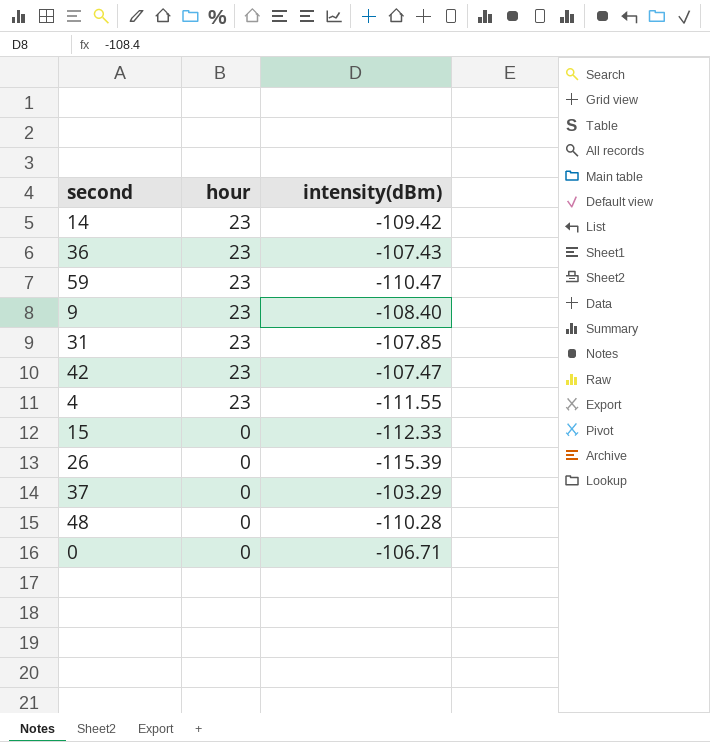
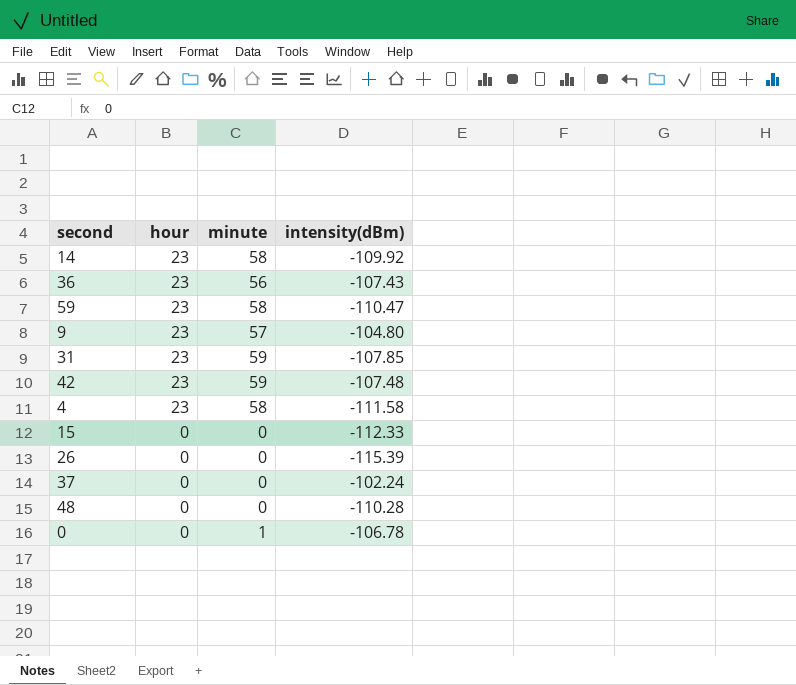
column minute | position: none -> 3
14 | intensity(dBm): -109.42 -> -109.92
9 | intensity(dBm): -108.40 -> -104.80
42 | intensity(dBm): -107.47 -> -107.48
4 | intensity(dBm): -111.55 -> -111.58
37 | intensity(dBm): -103.29 -> -102.24
0 | intensity(dBm): -106.71 -> -106.78

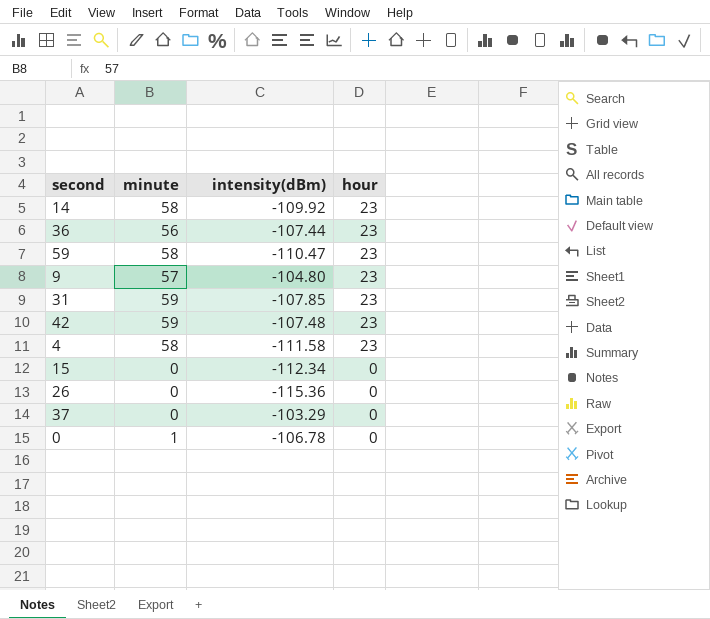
column hour | position: 2 -> 4
row 48: 0 | 0 | -110.28 -> none
36 | intensity(dBm): -107.43 -> -107.44
15 | intensity(dBm): -112.33 -> -112.34
26 | intensity(dBm): -115.39 -> -115.36
37 | intensity(dBm): -102.24 -> -103.29

